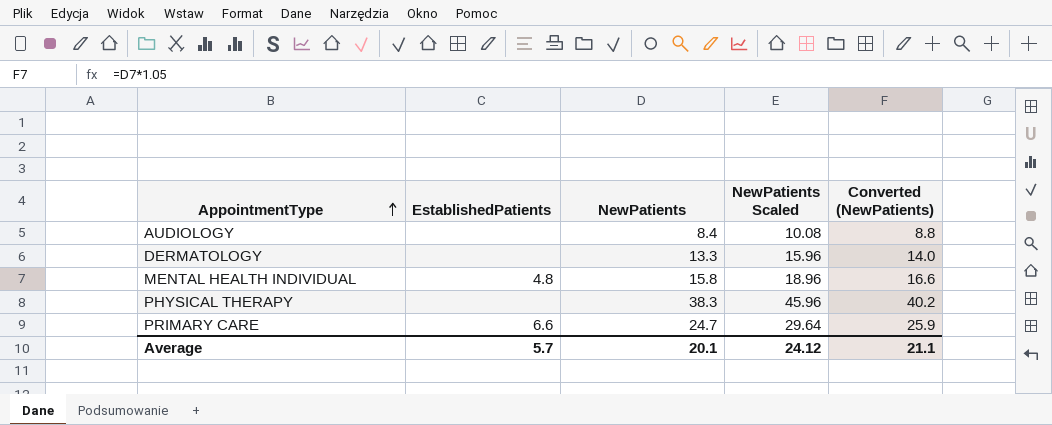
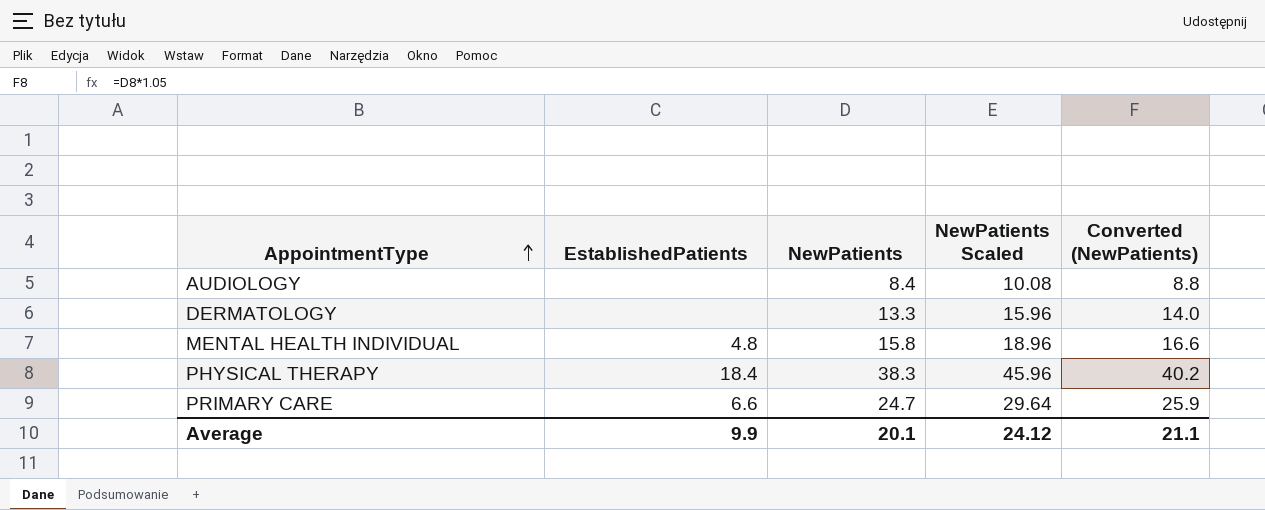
PHYSICAL THERAPY | EstablishedPatients: none -> 18.4
Average | EstablishedPatients: 5.7 -> 9.9

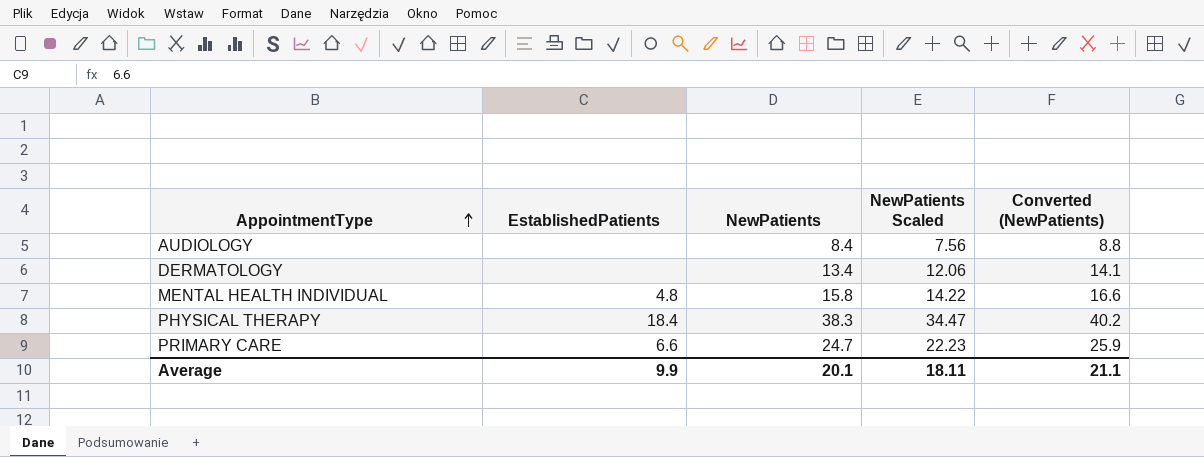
column NewPatients Scaled | formula: [NewPatients] * 1.2 -> [NewPatients] * 0.9
DERMATOLOGY | NewPatients: 13.3 -> 13.4
DERMATOLOGY | Converted (NewPatients): 14.0 -> 14.1
Average | NewPatients Scaled: 24.12 -> 18.11

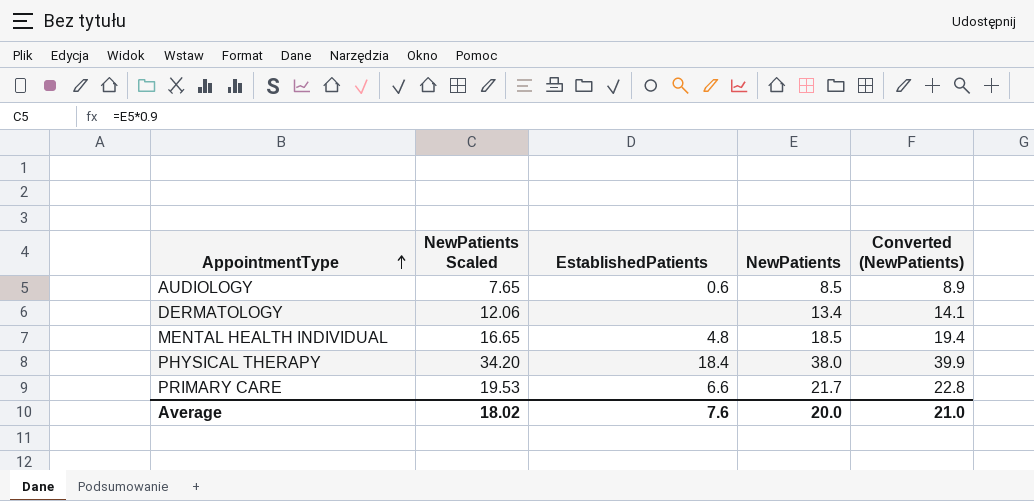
column NewPatients Scaled | position: 4 -> 2
AUDIOLOGY | NewPatients Scaled: 7.56 -> 7.65
AUDIOLOGY | EstablishedPatients: none -> 0.6
AUDIOLOGY | NewPatients: 8.4 -> 8.5
AUDIOLOGY | Converted (NewPatients): 8.8 -> 8.9
MENTAL HEALTH INDIVIDUAL | NewPatients Scaled: 14.22 -> 16.65
MENTAL HEALTH INDIVIDUAL | NewPatients: 15.8 -> 18.5
MENTAL HEALTH INDIVIDUAL | Converted (NewPatients): 16.6 -> 19.4
PHYSICAL THERAPY | NewPatients Scaled: 34.47 -> 34.20
PHYSICAL THERAPY | NewPatients: 38.3 -> 38.0
PHYSICAL THERAPY | Converted (NewPatients): 40.2 -> 39.9
PRIMARY CARE | NewPatients Scaled: 22.23 -> 19.53
PRIMARY CARE | NewPatients: 24.7 -> 21.7
PRIMARY CARE | Converted (NewPatients): 25.9 -> 22.8
Average | NewPatients Scaled: 18.11 -> 18.02
Average | EstablishedPatients: 9.9 -> 7.6
Average | NewPatients: 20.1 -> 20.0
Average | Converted (NewPatients): 21.1 -> 21.0

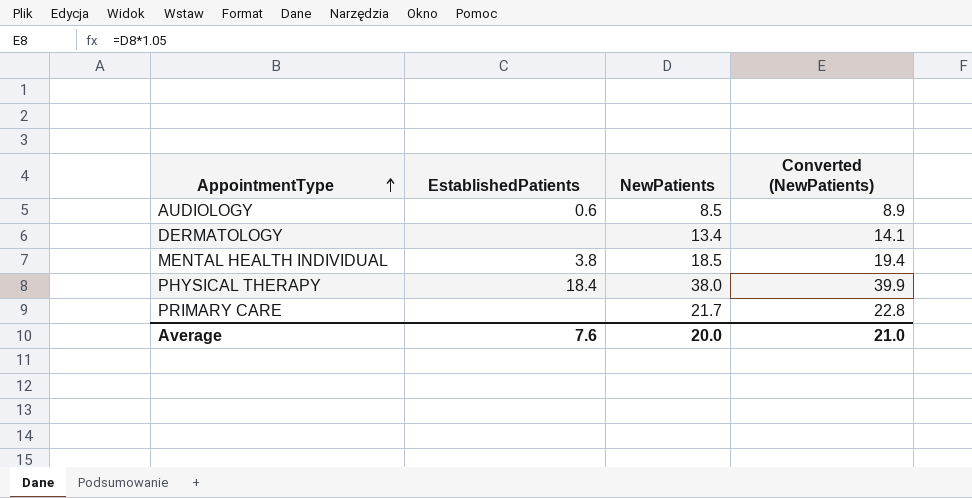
column NewPatients Scaled | formula: [NewPatients] * 0.9 -> none
MENTAL HEALTH INDIVIDUAL | EstablishedPatients: 4.8 -> 3.8
PRIMARY CARE | EstablishedPatients: 6.6 -> none

